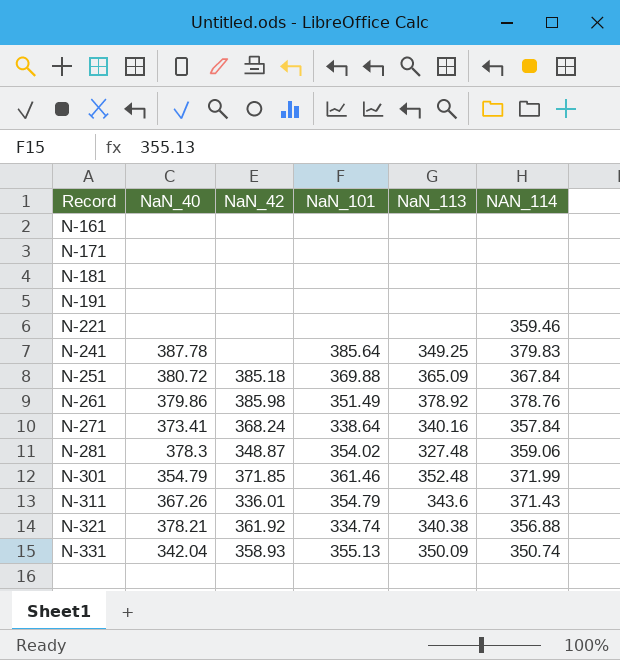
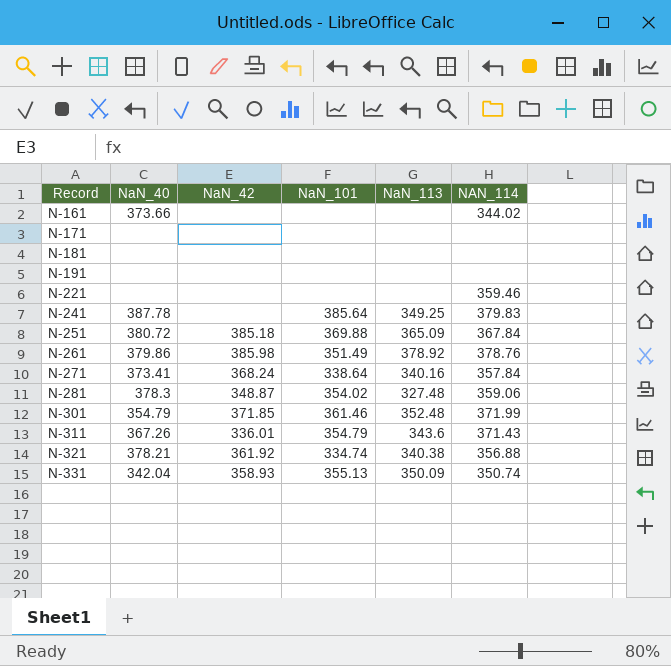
N-161 | NaN_40: none -> 373.66
N-161 | NAN_114: none -> 344.02

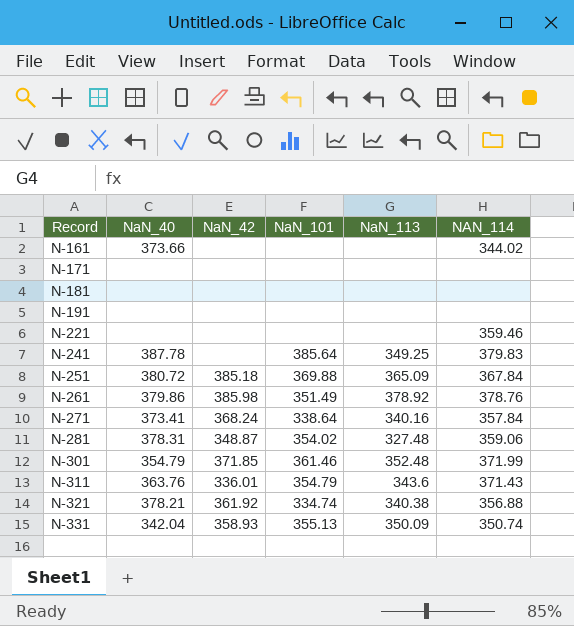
N-281 | NaN_40: 378.3 -> 378.31
N-311 | NaN_40: 367.26 -> 363.76

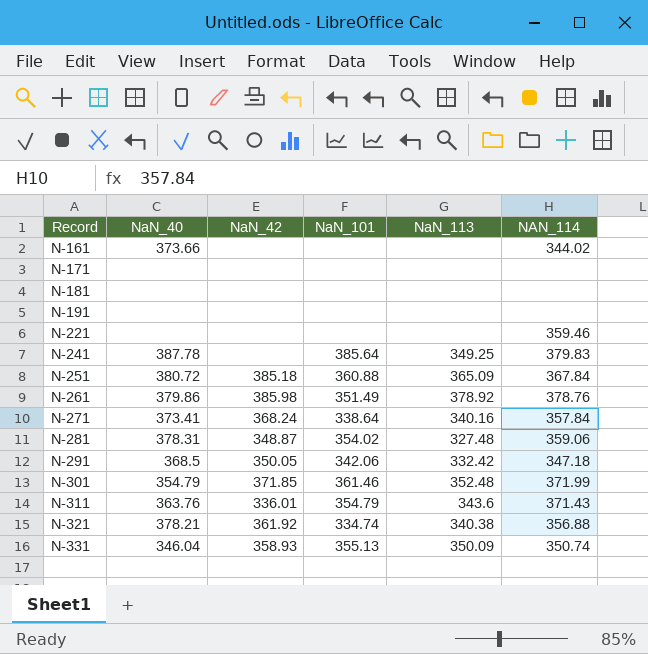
N-251 | NaN_101: 369.88 -> 360.88
row N-291: none -> 368.5 | 350.05 | 342.06 | 332.42 | 347.18
N-331 | NaN_40: 342.04 -> 346.04

